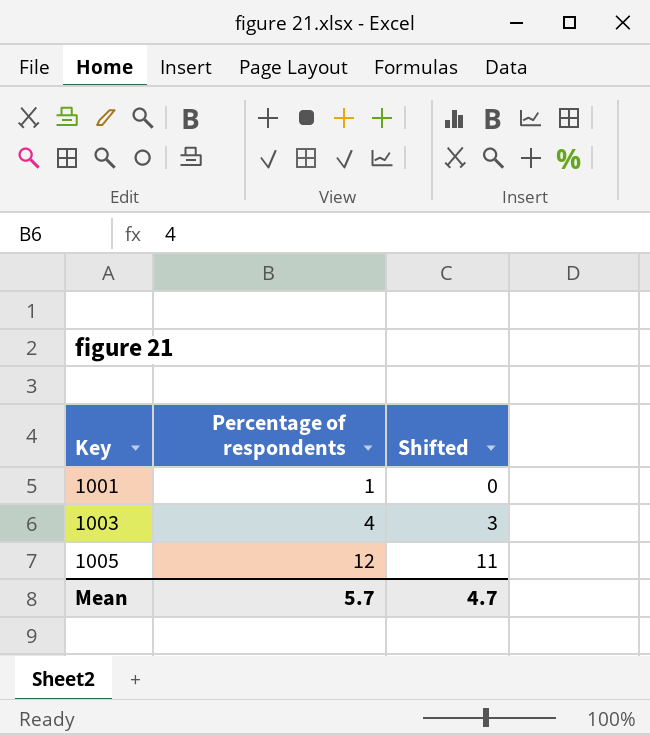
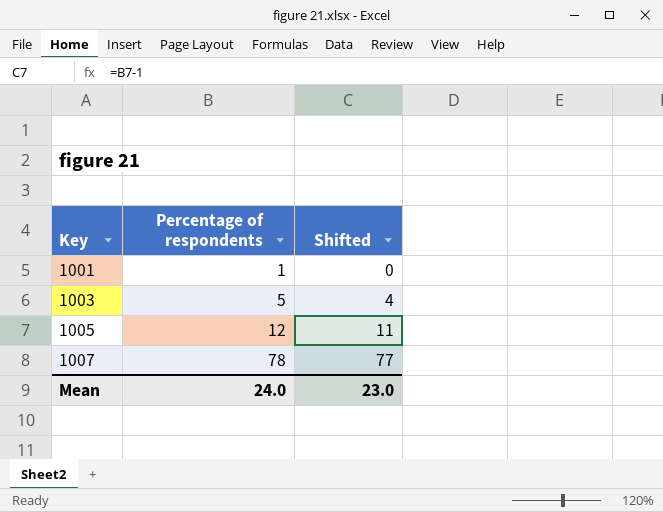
1003 | Percentage of respondents: 4 -> 5
1003 | Shifted: 3 -> 4
row 1007: none -> 78 | 77
Mean | Percentage of respondents: 5.7 -> 24.0
Mean | Shifted: 4.7 -> 23.0

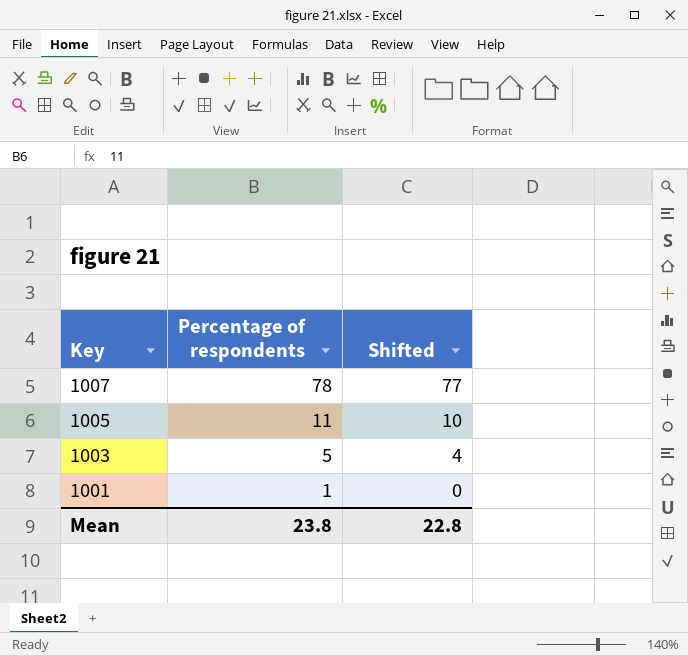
row order: Key ascending -> Key descending
1005 | Percentage of respondents: 12 -> 11
1005 | Shifted: 11 -> 10
Mean | Percentage of respondents: 24.0 -> 23.8
Mean | Shifted: 23.0 -> 22.8

